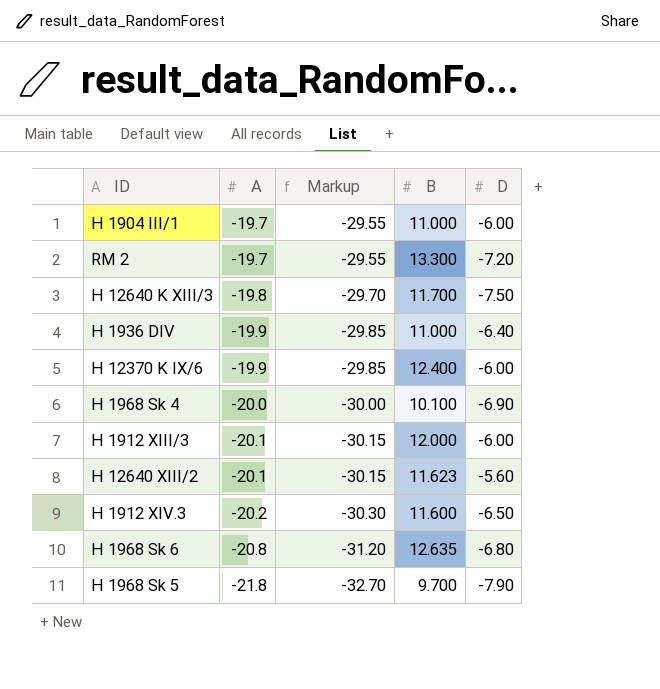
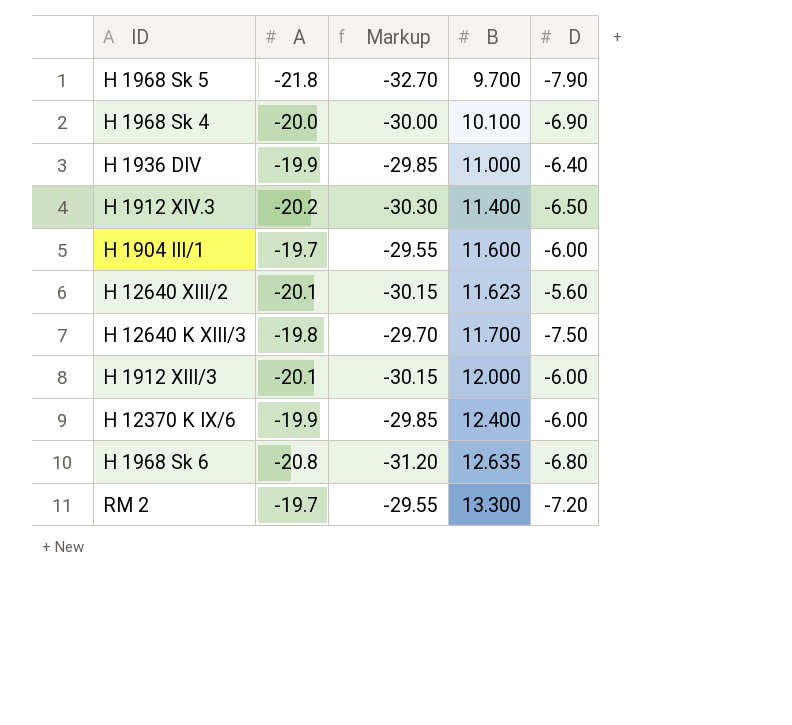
row order: A descending -> B ascending
H 1912 XIV.3 | B: 11.600 -> 11.400
H 1904 III/1 | B: 11.000 -> 11.600

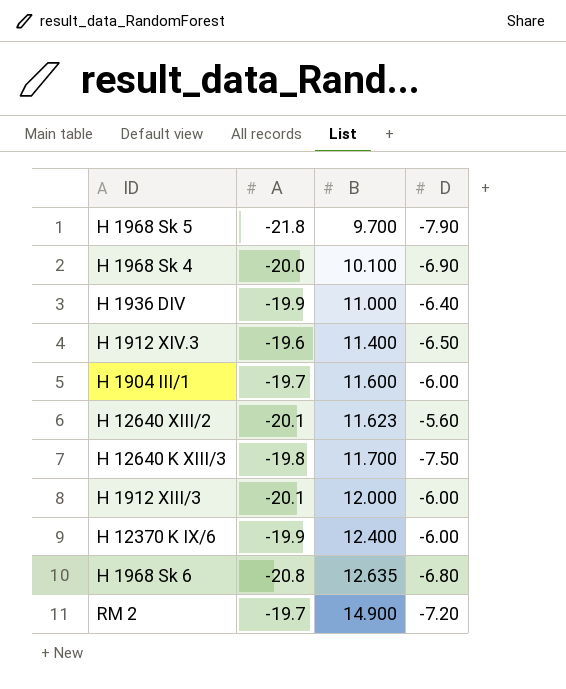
column Markup | formula: [A] * 1.5 -> none
H 1912 XIV.3 | A: -20.2 -> -19.6
RM 2 | B: 13.300 -> 14.900

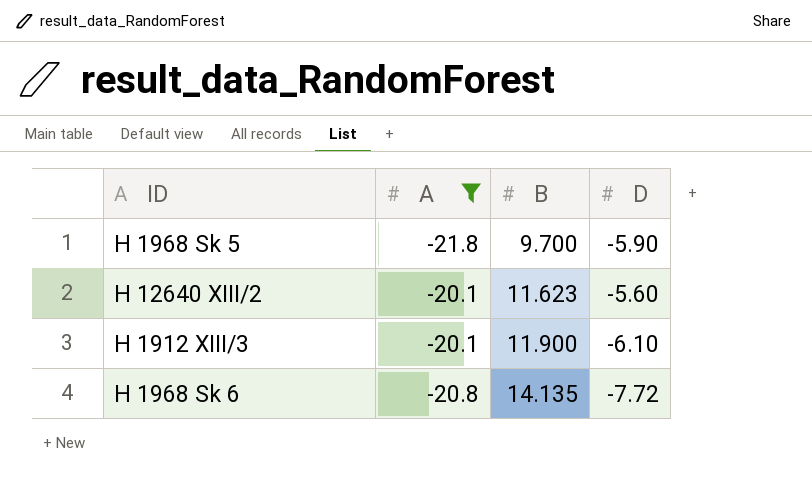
filter: none -> A <= -20.1
H 1968 Sk 5 | D: -7.90 -> -5.90
H 1912 XIII/3 | B: 12.000 -> 11.900
H 1912 XIII/3 | D: -6.00 -> -6.10
H 1968 Sk 6 | B: 12.635 -> 14.135
H 1968 Sk 6 | D: -6.80 -> -7.72

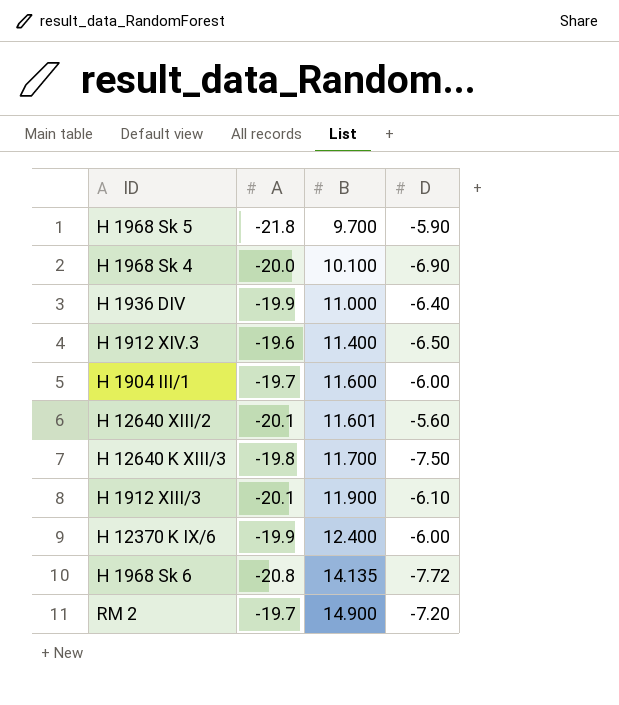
filter: A <= -20.1 -> none
H 12640 XIII/2 | B: 11.623 -> 11.601

